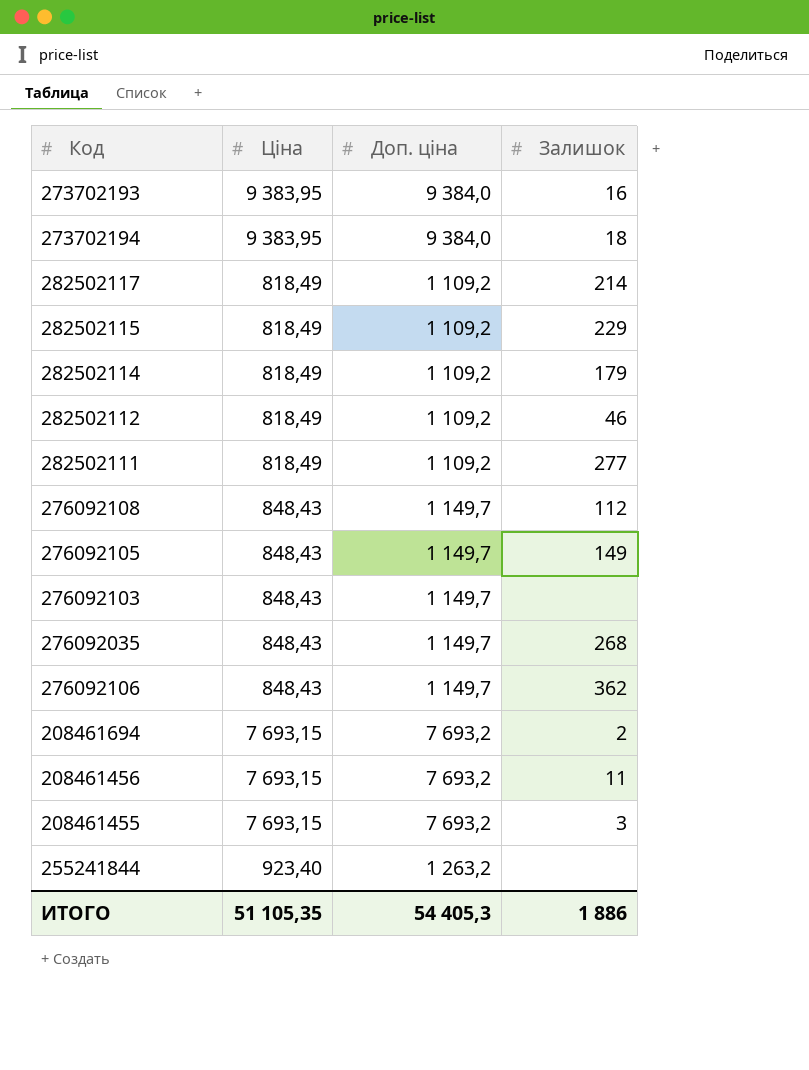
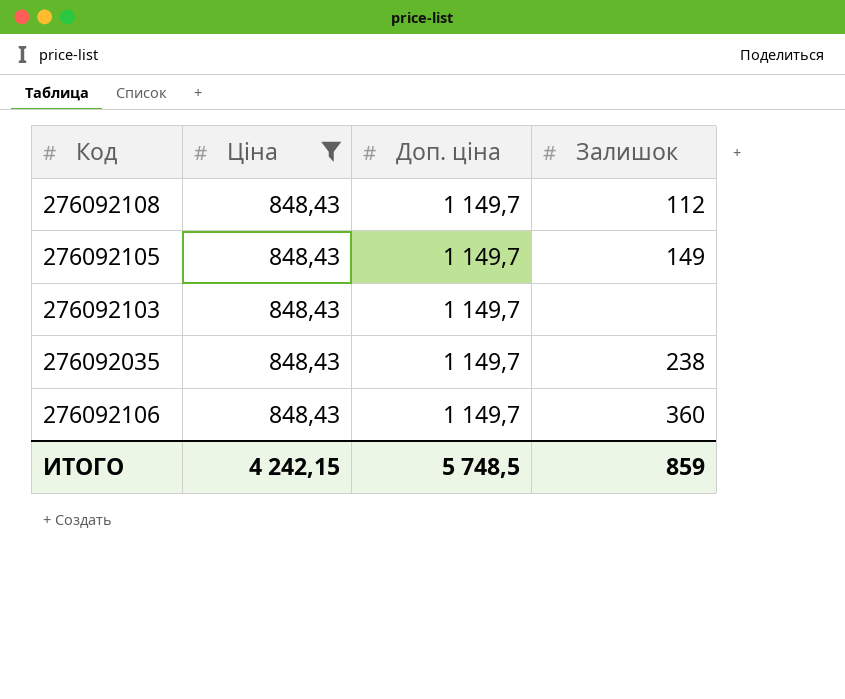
filter: none -> Ціна = 848,43
276092035 | Залишок: 268 -> 238
276092106 | Залишок: 362 -> 360
ИТОГО | Ціна: 51 105,35 -> 4 242,15
ИТОГО | Доп. ціна: 54 405,3 -> 5 748,5
ИТОГО | Залишок: 1 886 -> 859

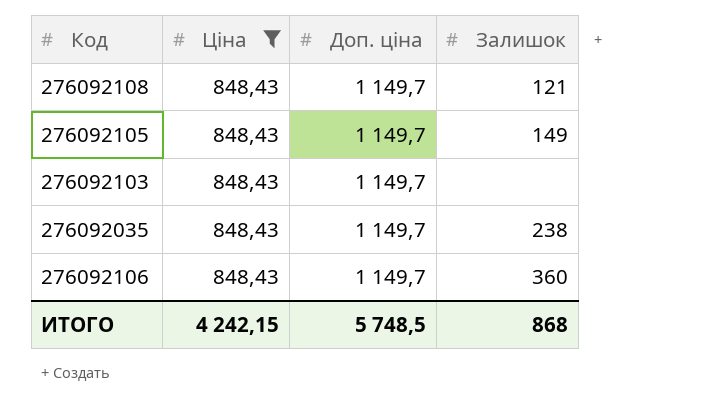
276092108 | Залишок: 112 -> 121
ИТОГО | Залишок: 859 -> 868

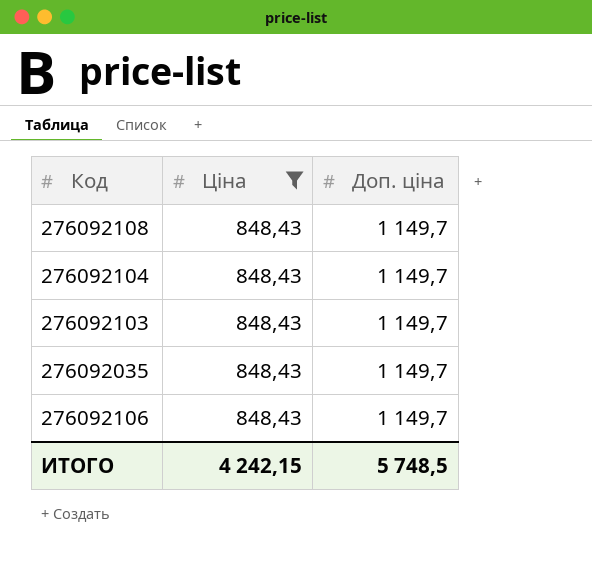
column Залишок | position: 4 -> none
row 276092105: 848,43 | 1 149,7 | 149 -> none
row 276092104: none -> 848,43 | 1 149,7

